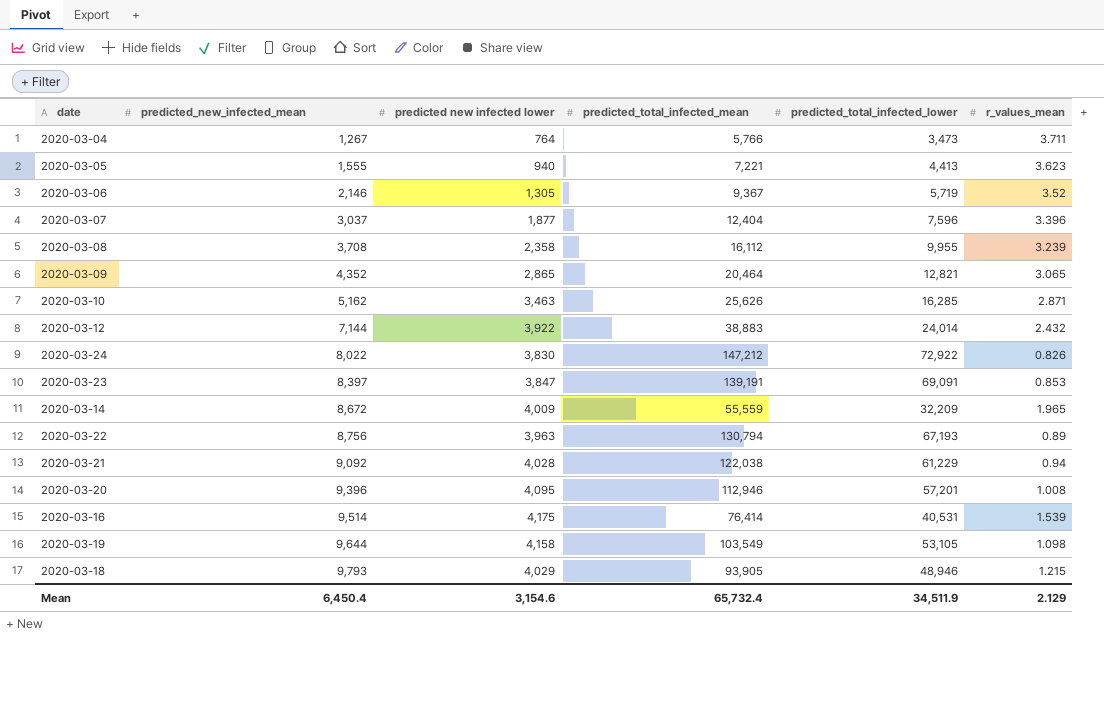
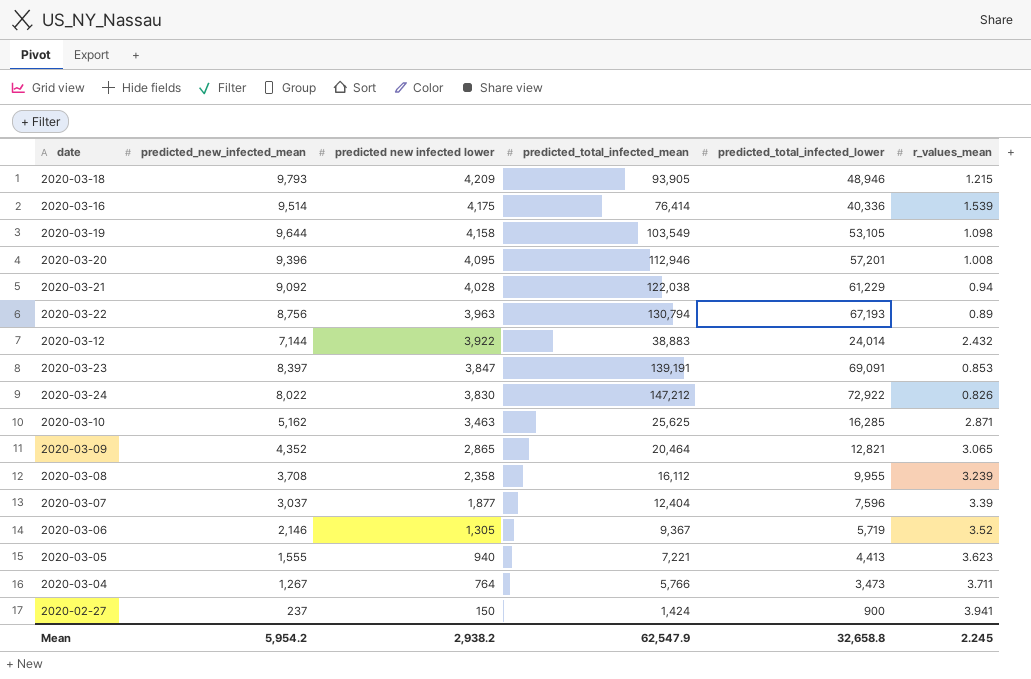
row order: predicted_new_infected_mean ascending -> predicted new infected lower descending
row 2020-03-14: 8,672 | 4,009 | 55,559 | 32,209 | 1.965 -> none
2020-03-18 | predicted new infected lower: 4,029 -> 4,209
2020-03-16 | predicted_total_infected_lower: 40,531 -> 40,336
2020-03-10 | predicted_total_infected_mean: 25,626 -> 25,625
2020-03-07 | r_values_mean: 3.396 -> 3.39
row 2020-02-27: none -> 237 | 150 | 1,424 | 900 | 3.941
Mean | predicted_new_infected_mean: 6,450.4 -> 5,954.2
Mean | predicted new infected lower: 3,154.6 -> 2,938.2
Mean | predicted_total_infected_mean: 65,732.4 -> 62,547.9
Mean | predicted_total_infected_lower: 34,511.9 -> 32,658.8
Mean | r_values_mean: 2.129 -> 2.245

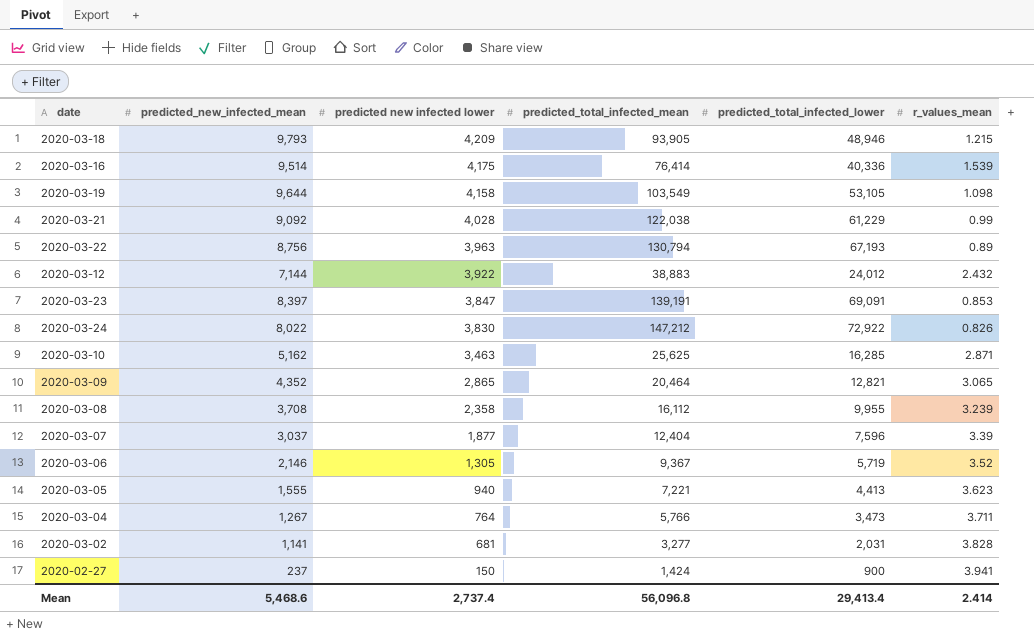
row 2020-03-20: 9,396 | 4,095 | 112,946 | 57,201 | 1.008 -> none
2020-03-21 | r_values_mean: 0.94 -> 0.99
2020-03-12 | predicted_total_infected_lower: 24,014 -> 24,012
row 2020-03-02: none -> 1,141 | 681 | 3,277 | 2,031 | 3.828
Mean | predicted_new_infected_mean: 5,954.2 -> 5,468.6
Mean | predicted new infected lower: 2,938.2 -> 2,737.4
Mean | predicted_total_infected_mean: 62,547.9 -> 56,096.8
Mean | predicted_total_infected_lower: 32,658.8 -> 29,413.4
Mean | r_values_mean: 2.245 -> 2.414

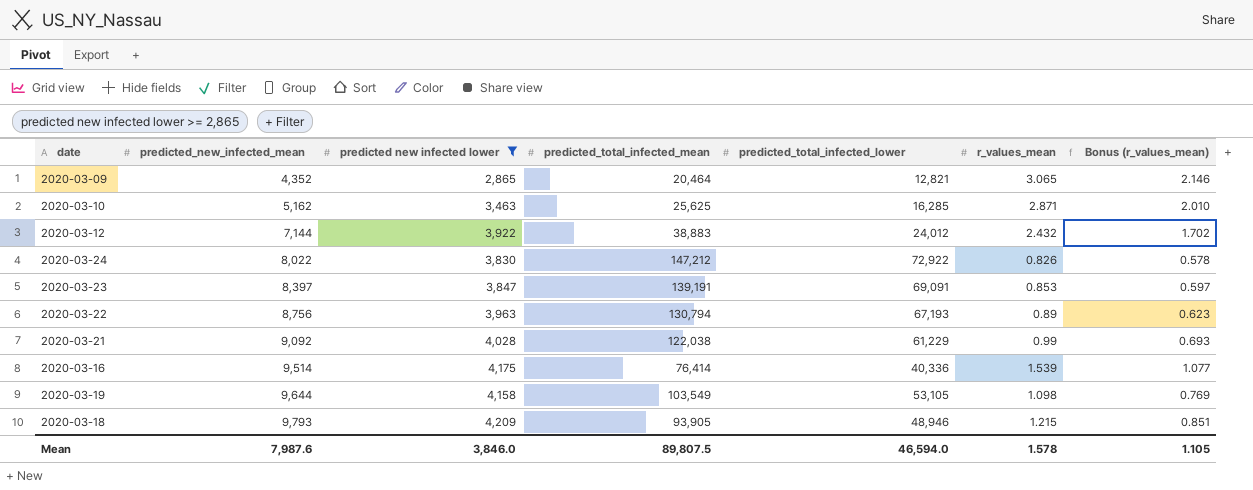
filter: none -> predicted new infected lower >= 2,865
row order: predicted new infected lower descending -> predicted_new_infected_mean ascending
column Bonus (r_values_mean) | formula: none -> [r_values_mean] * 0.7
Mean | predicted_new_infected_mean: 5,468.6 -> 7,987.6
Mean | predicted new infected lower: 2,737.4 -> 3,846.0
Mean | predicted_total_infected_mean: 56,096.8 -> 89,807.5
Mean | predicted_total_infected_lower: 29,413.4 -> 46,594.0
Mean | r_values_mean: 2.414 -> 1.578

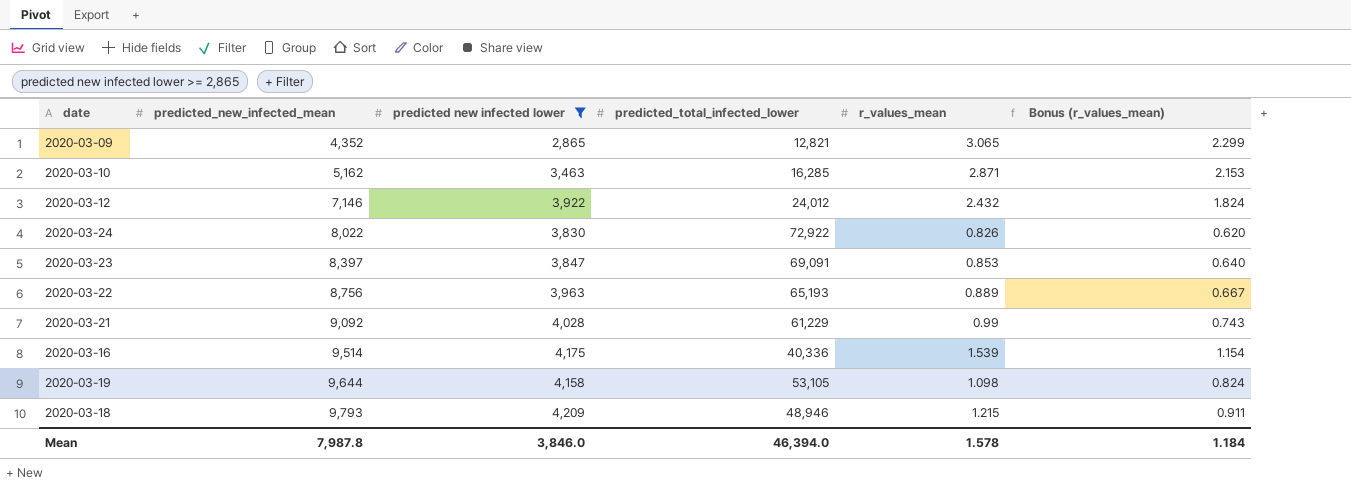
column predicted_total_infected_mean | position: 4 -> none
column Bonus (r_values_mean) | formula: [r_values_mean] * 0.7 -> [r_values_mean] * 0.75
2020-03-12 | predicted_new_infected_mean: 7,144 -> 7,146
2020-03-22 | predicted_total_infected_lower: 67,193 -> 65,193
2020-03-22 | r_values_mean: 0.89 -> 0.889
Mean | predicted_new_infected_mean: 7,987.6 -> 7,987.8
Mean | predicted_total_infected_lower: 46,594.0 -> 46,394.0
Mean | Bonus (r_values_mean): 1.105 -> 1.184

